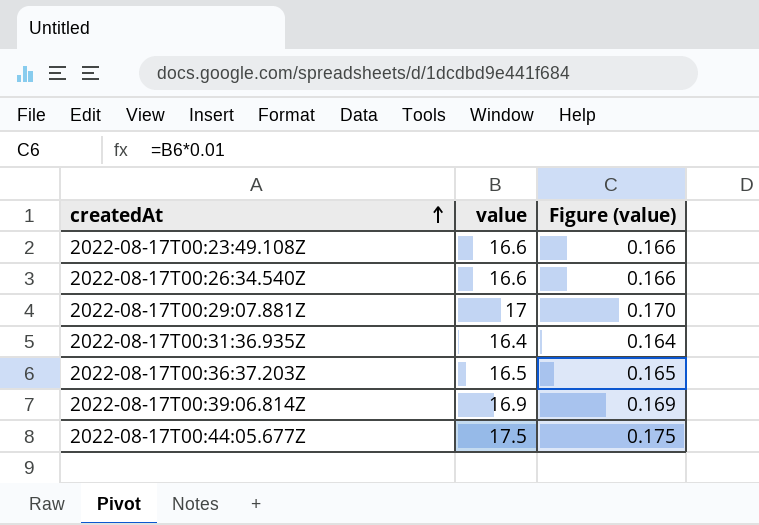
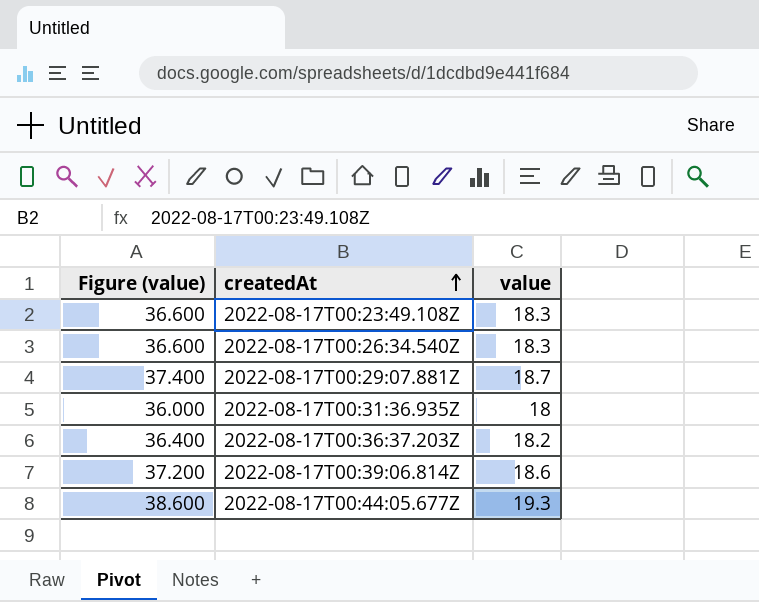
column Figure (value) | formula: [value] * 0.01 -> [value] * 2
column Figure (value) | position: 3 -> 1
2022-08-17T00:23:49.108Z | value: 16.6 -> 18.3
2022-08-17T00:26:34.540Z | value: 16.6 -> 18.3
2022-08-17T00:29:07.881Z | value: 17 -> 18.7
2022-08-17T00:31:36.935Z | value: 16.4 -> 18
2022-08-17T00:36:37.203Z | value: 16.5 -> 18.2
2022-08-17T00:39:06.814Z | value: 16.9 -> 18.6
2022-08-17T00:44:05.677Z | value: 17.5 -> 19.3

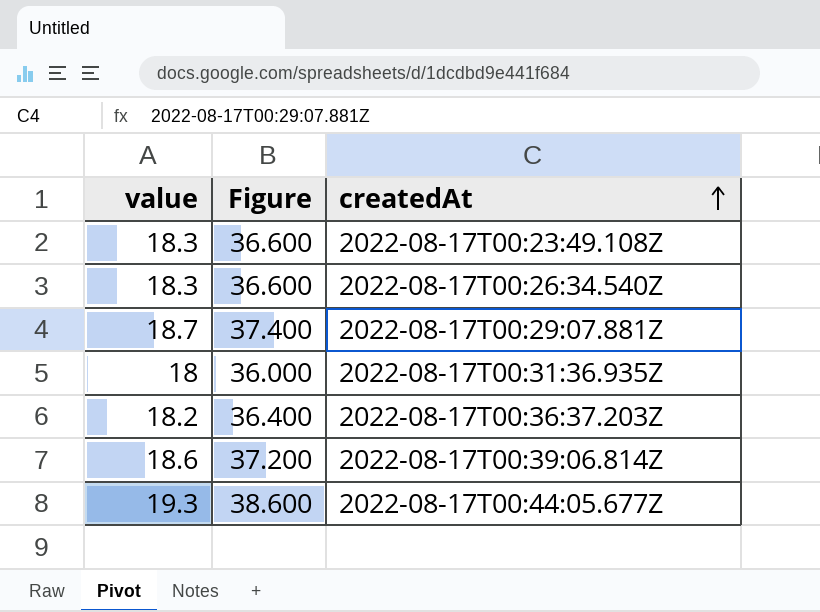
column value | position: 3 -> 1
column name: Figure (value) -> Figure

